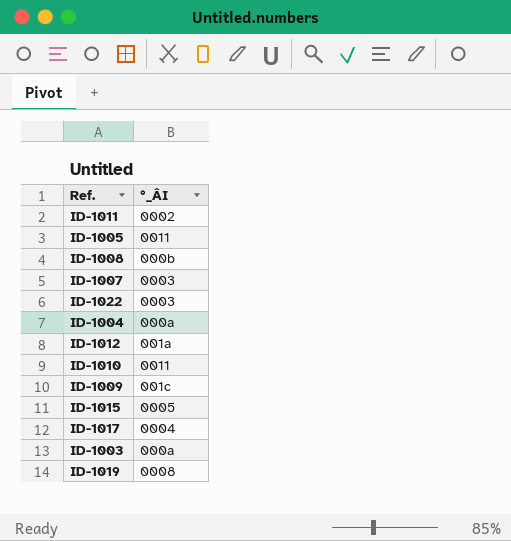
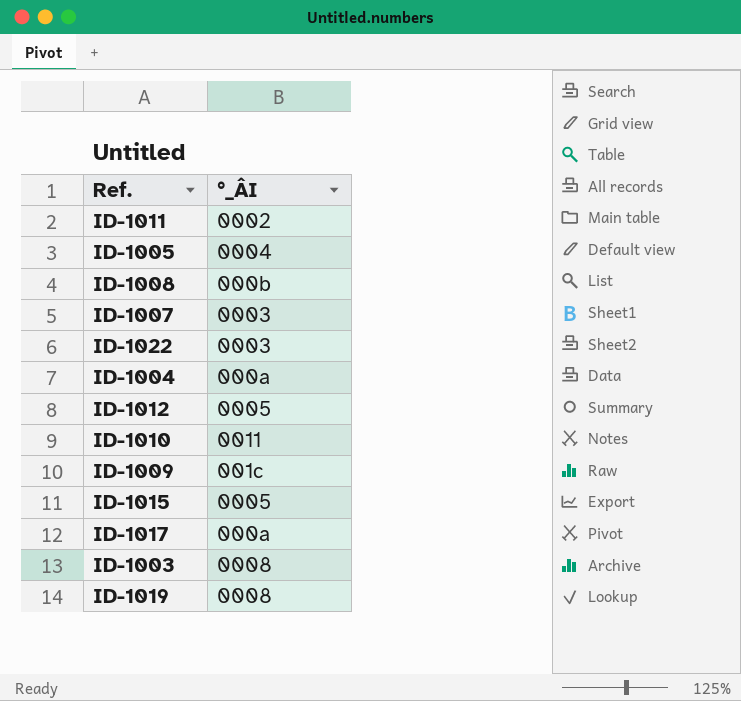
ID-1005 | °_ÂI: 0011 -> 0004
ID-1012 | °_ÂI: 001a -> 0005
ID-1017 | °_ÂI: 0004 -> 000a
ID-1003 | °_ÂI: 000a -> 0008

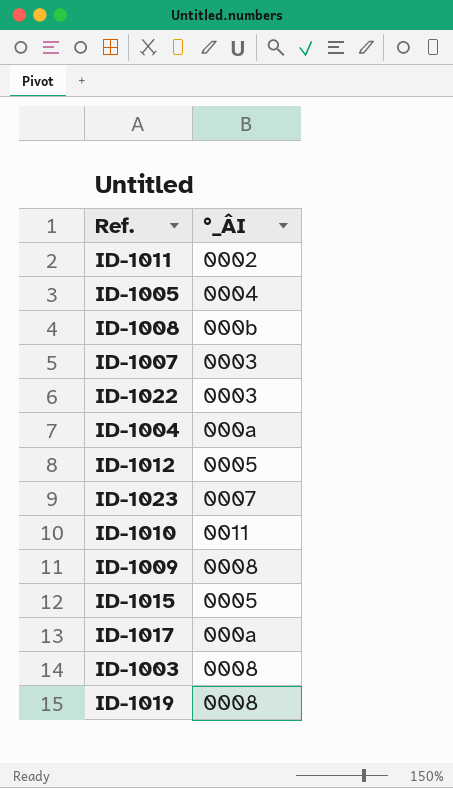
row ID-1023: none -> 0007
ID-1009 | °_ÂI: 001c -> 0008

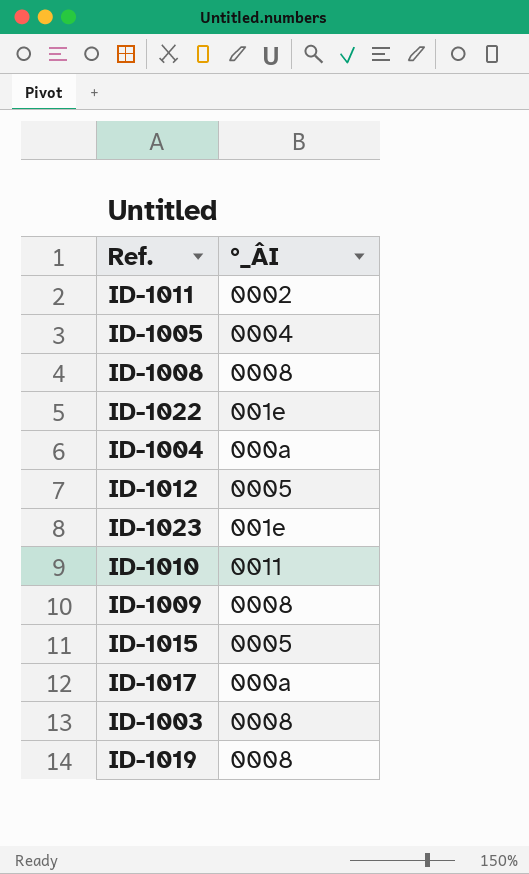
row ID-1007: 0003 -> none
ID-1008 | °_ÂI: 000b -> 0008
ID-1022 | °_ÂI: 0003 -> 001e
ID-1023 | °_ÂI: 0007 -> 001e

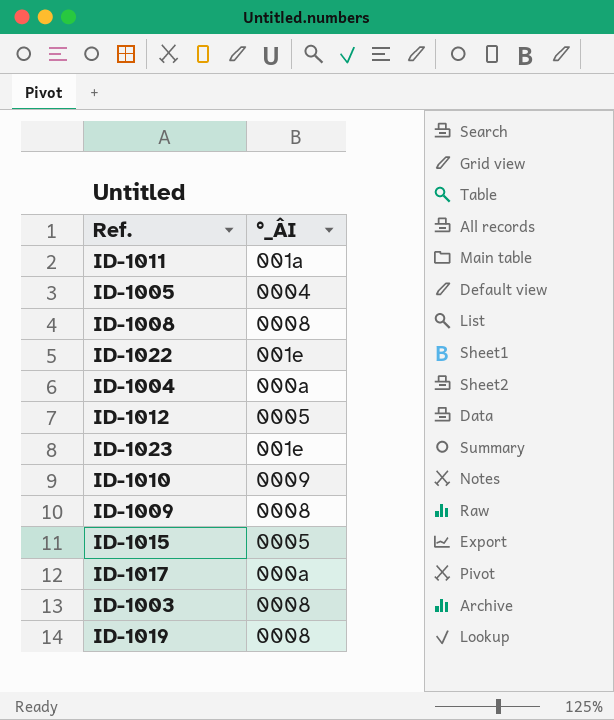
ID-1011 | °_ÂI: 0002 -> 001a
ID-1010 | °_ÂI: 0011 -> 0009

